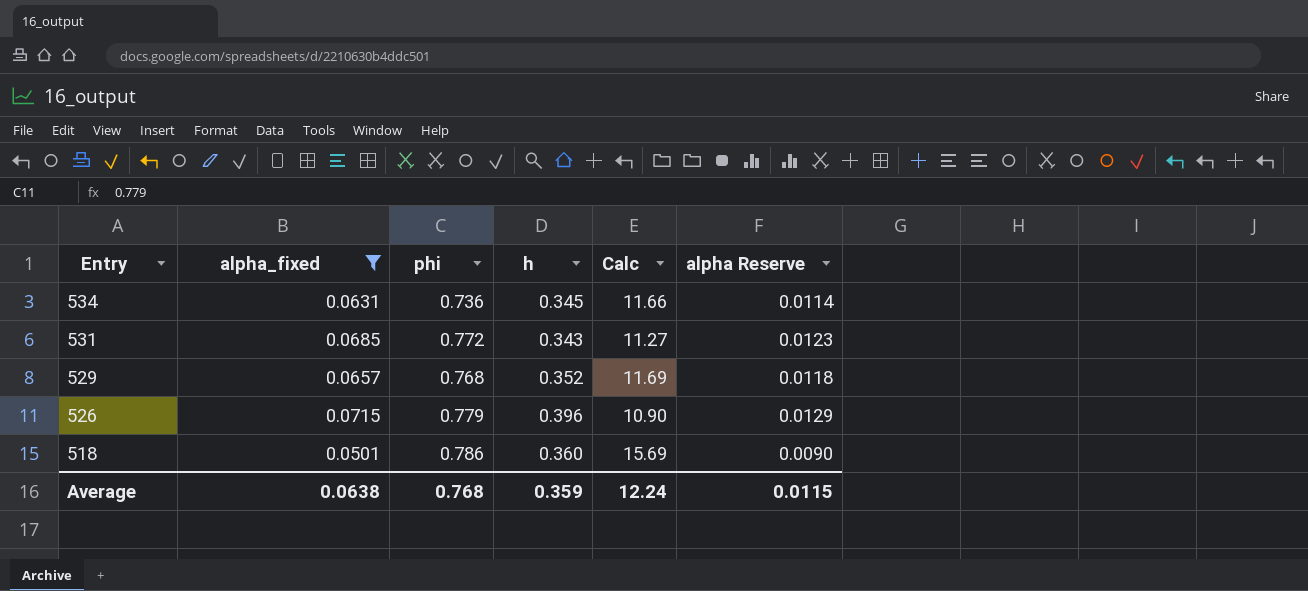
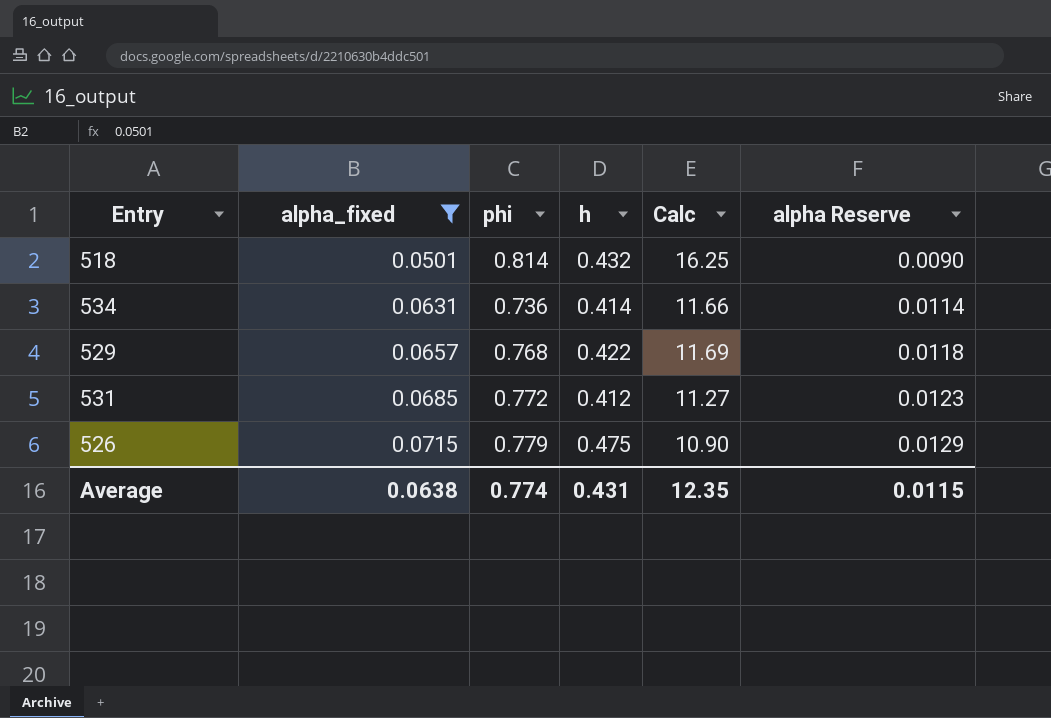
row order: Entry descending -> alpha_fixed ascending
518 | phi: 0.786 -> 0.814
518 | h: 0.360 -> 0.432
518 | Calc: 15.69 -> 16.25
534 | h: 0.345 -> 0.414
529 | h: 0.352 -> 0.422
531 | h: 0.343 -> 0.412
526 | h: 0.396 -> 0.475
Average | phi: 0.768 -> 0.774
Average | h: 0.359 -> 0.431
Average | Calc: 12.24 -> 12.35

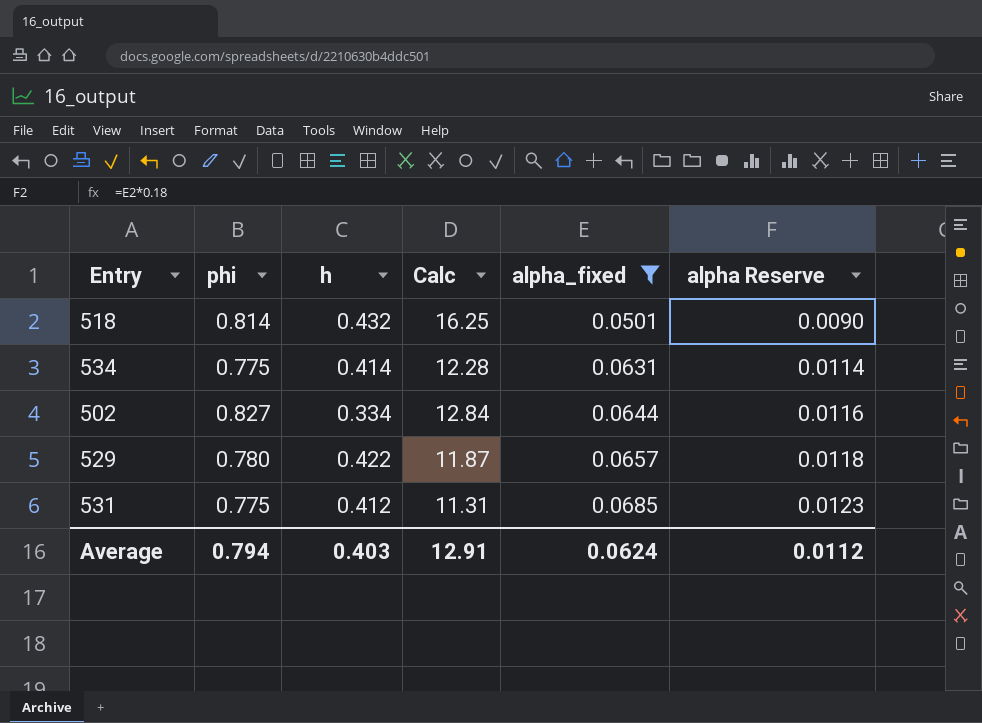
column alpha_fixed | position: 2 -> 5
row 526: 0.0715 | 0.779 | 0.475 | 10.90 | 0.0129 -> none
534 | phi: 0.736 -> 0.775
534 | Calc: 11.66 -> 12.28
row 502: none -> 0.827 | 0.334 | 12.84 | 0.0644 | 0.0116
529 | phi: 0.768 -> 0.780
529 | Calc: 11.69 -> 11.87
531 | phi: 0.772 -> 0.775
531 | Calc: 11.27 -> 11.31
Average | phi: 0.774 -> 0.794
Average | h: 0.431 -> 0.403
Average | Calc: 12.35 -> 12.91
Average | alpha_fixed: 0.0638 -> 0.0624
Average | alpha Reserve: 0.0115 -> 0.0112

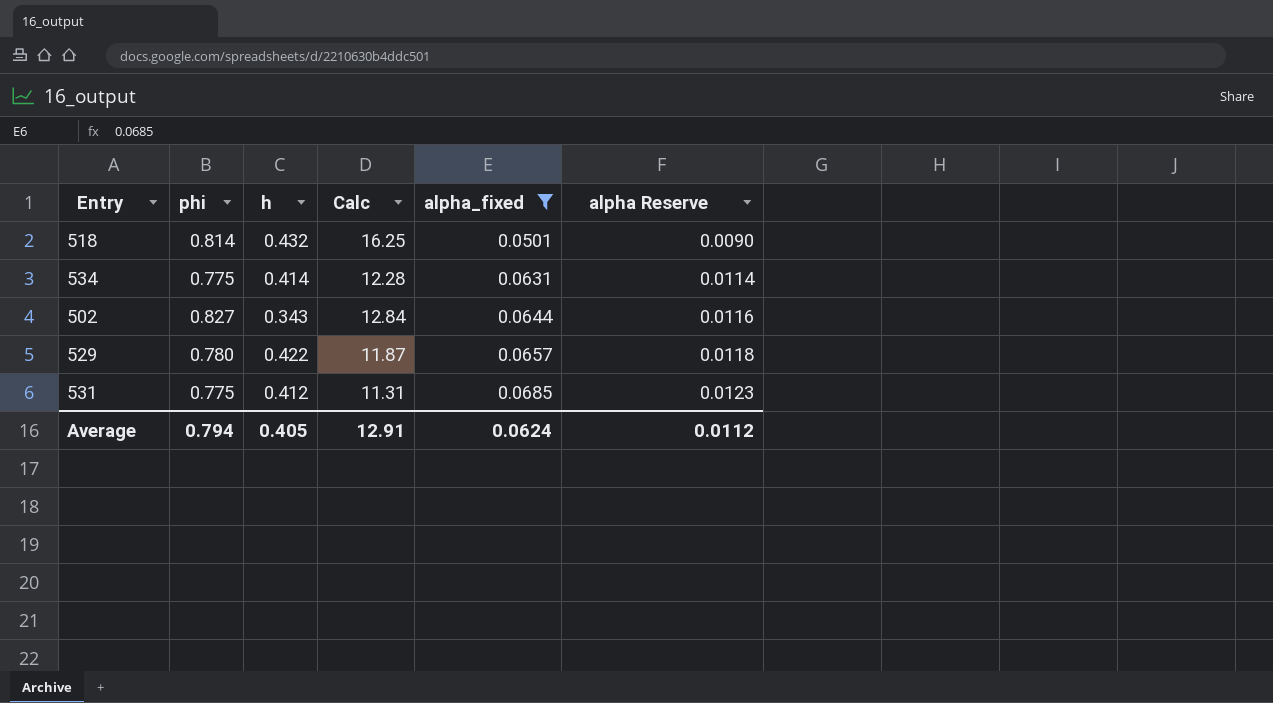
502 | h: 0.334 -> 0.343
Average | h: 0.403 -> 0.405

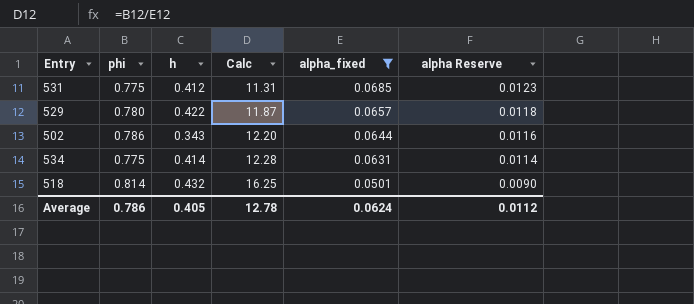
row order: alpha_fixed ascending -> Calc ascending
502 | phi: 0.827 -> 0.786
502 | Calc: 12.84 -> 12.20
Average | phi: 0.794 -> 0.786
Average | Calc: 12.91 -> 12.78

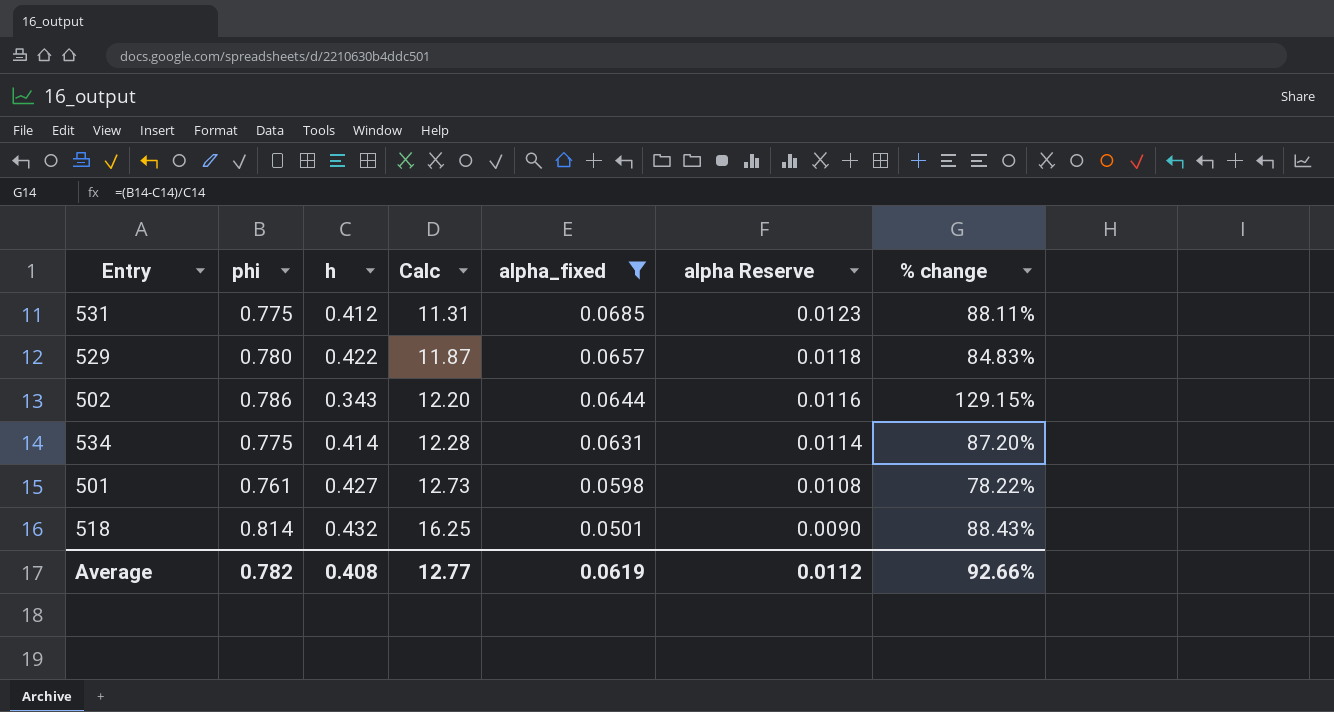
column % change | formula: none -> ([phi] - [h]) / [h]
row 501: none -> 0.761 | 0.427 | 12.73 | 0.0598 | 0.0108 | 78.22%
Average | phi: 0.786 -> 0.782
Average | h: 0.405 -> 0.408
Average | Calc: 12.78 -> 12.77
Average | alpha_fixed: 0.0624 -> 0.0619

